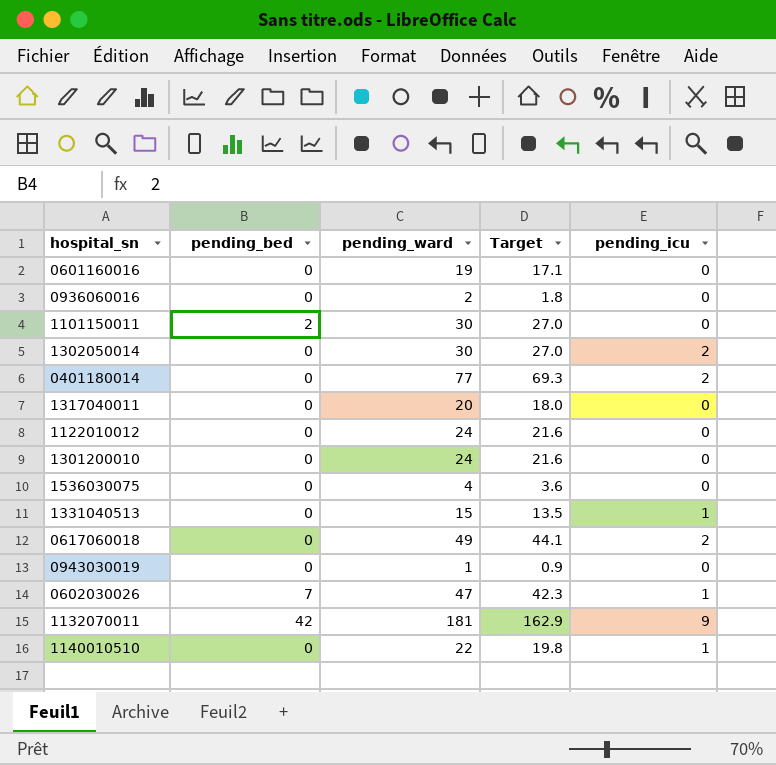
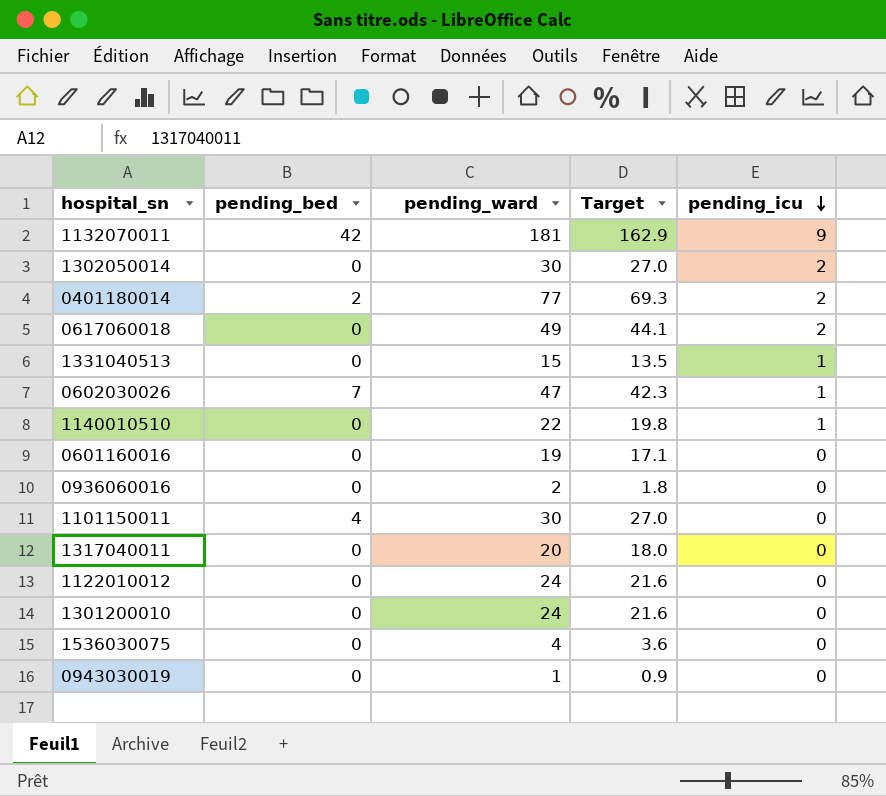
row order: none -> pending_icu descending
0401180014 | pending_bed: 0 -> 2
1101150011 | pending_bed: 2 -> 4

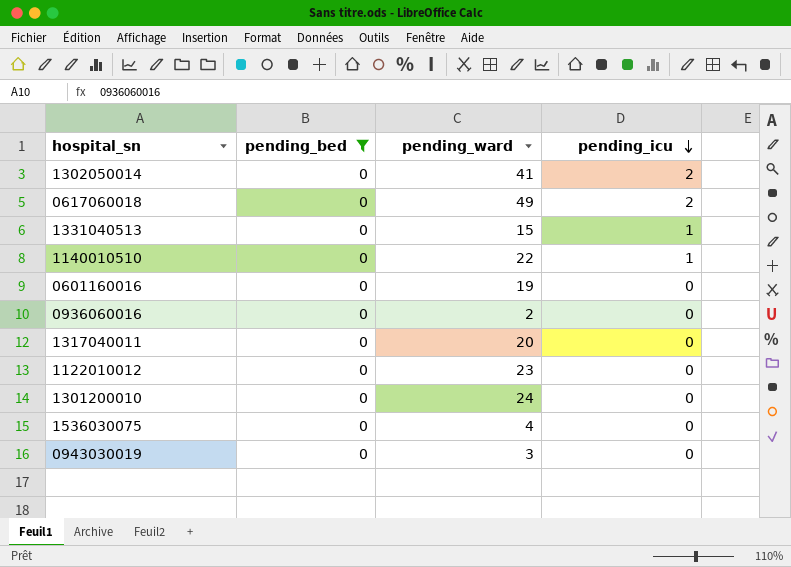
filter: none -> pending_bed = 0
column Target | formula: [pending_ward] * 0.9 -> none
1302050014 | pending_ward: 30 -> 41
1122010012 | pending_ward: 24 -> 23
0943030019 | pending_ward: 1 -> 3

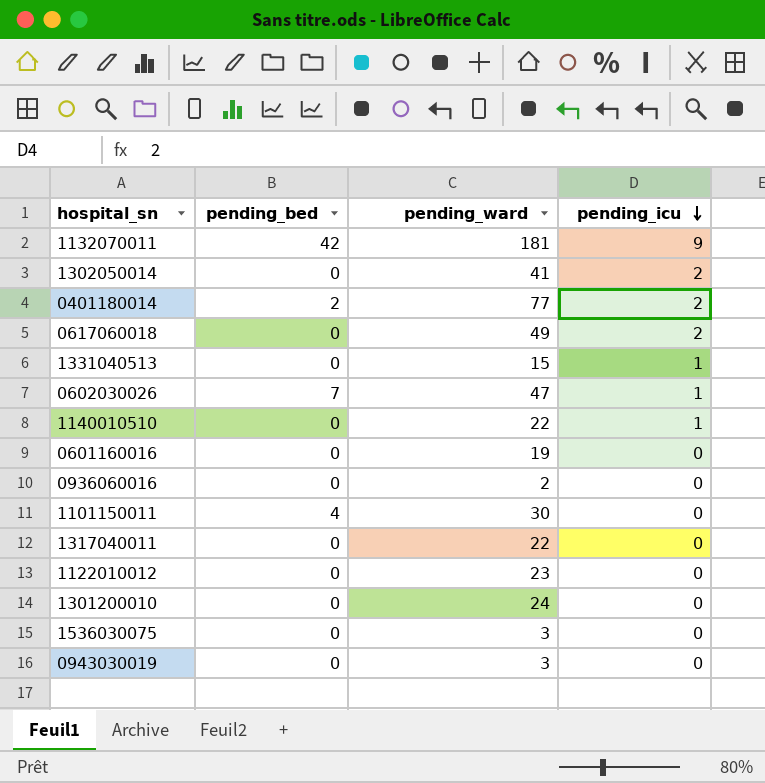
filter: pending_bed = 0 -> none
1317040011 | pending_ward: 20 -> 22
1536030075 | pending_ward: 4 -> 3

